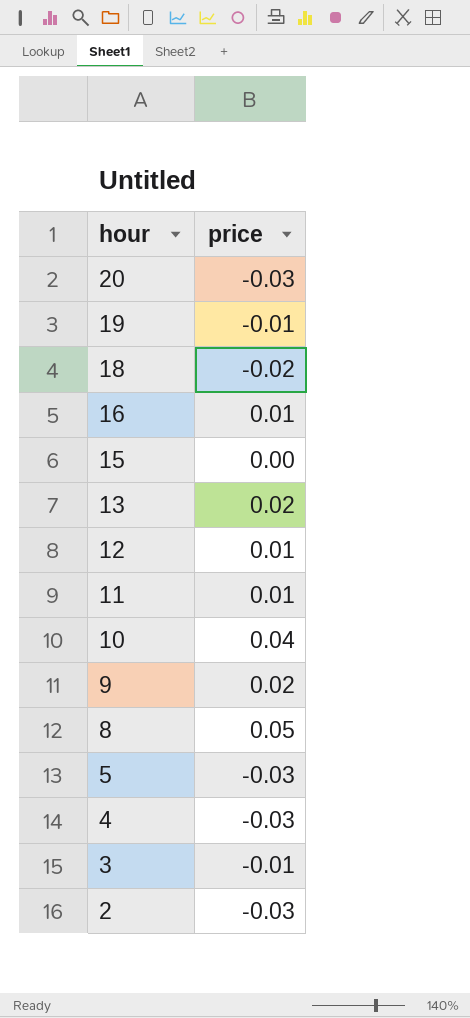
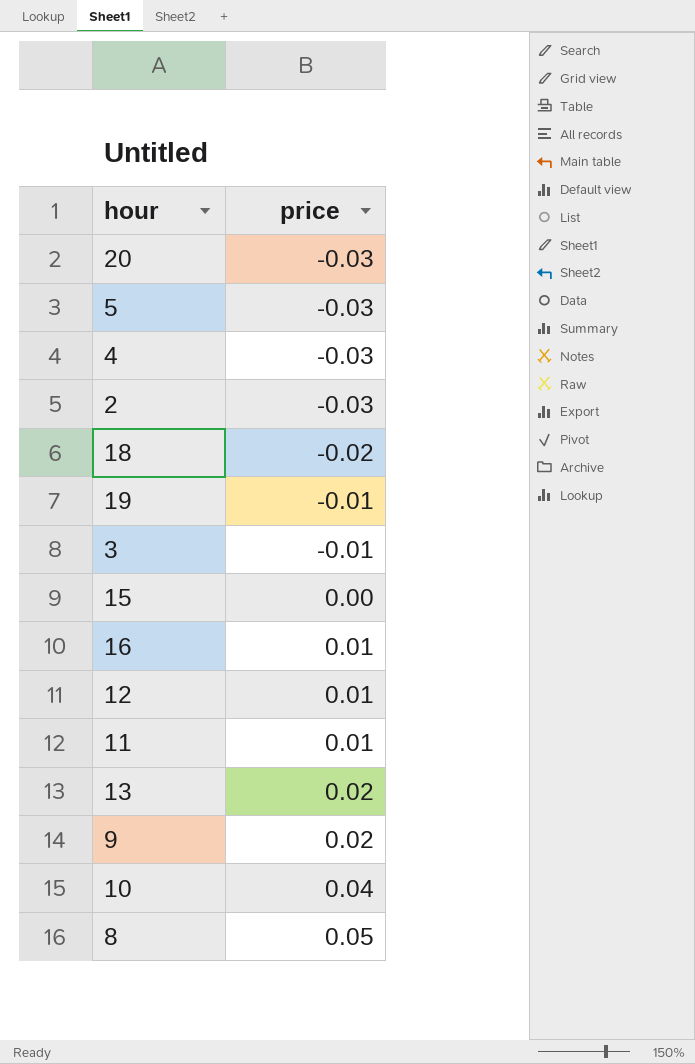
row order: hour descending -> price ascending

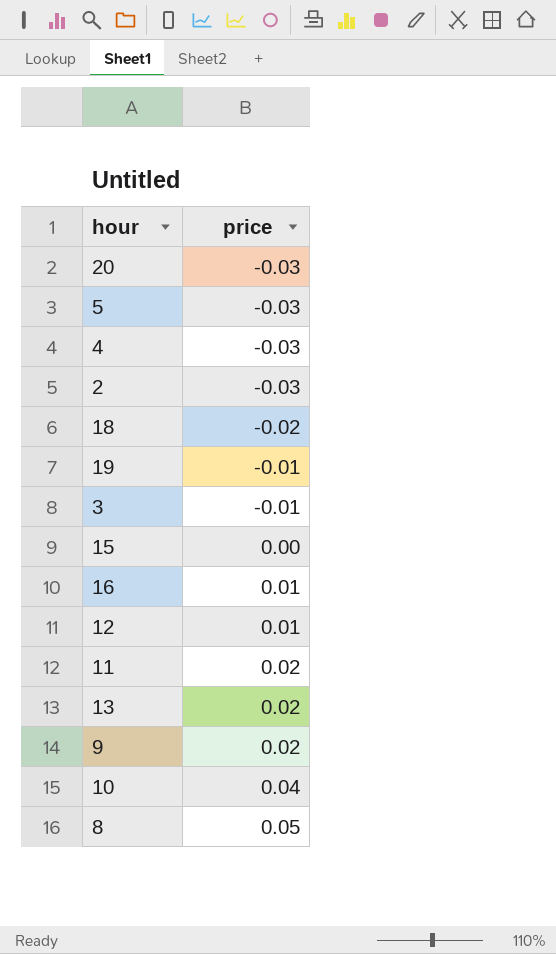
11 | price: 0.01 -> 0.02

